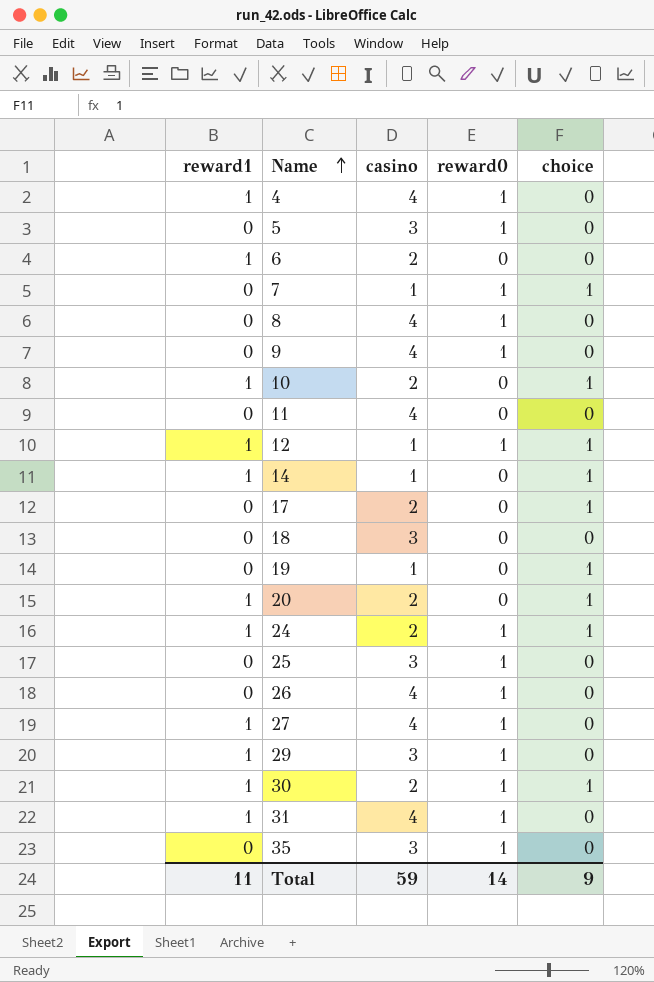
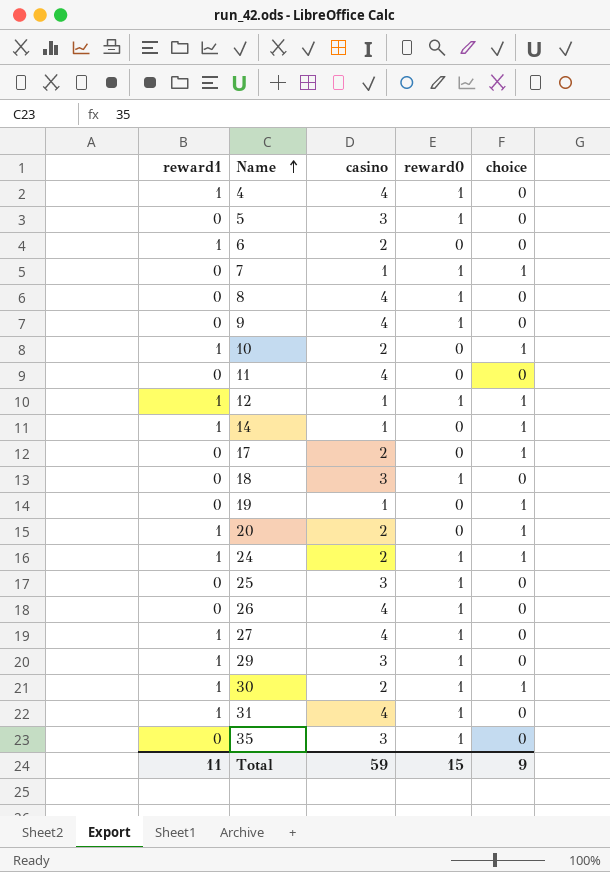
18 | reward0: 0 -> 1
Total | reward0: 14 -> 15

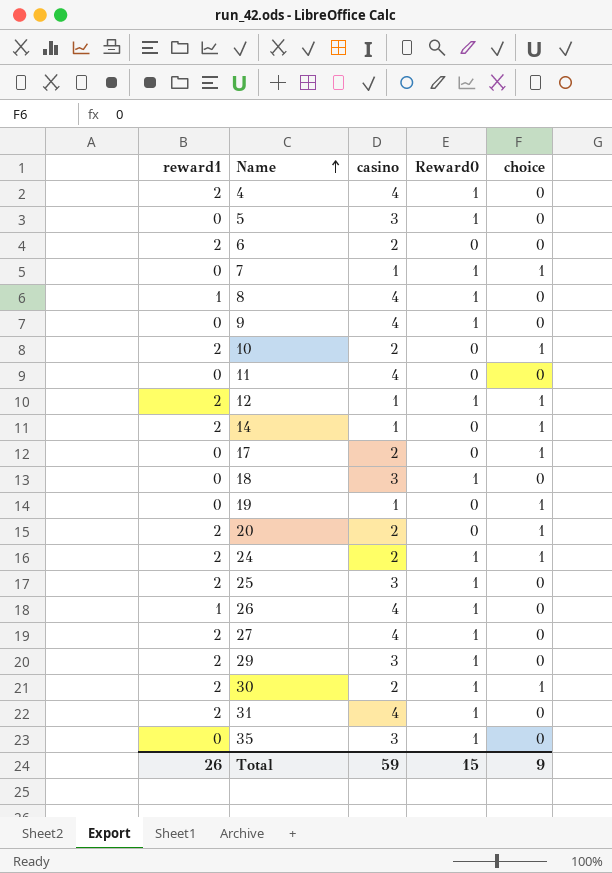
column name: reward0 -> Reward0
4 | reward1: 1 -> 2
6 | reward1: 1 -> 2
8 | reward1: 0 -> 1
10 | reward1: 1 -> 2
12 | reward1: 1 -> 2
14 | reward1: 1 -> 2
20 | reward1: 1 -> 2
24 | reward1: 1 -> 2
25 | reward1: 0 -> 2
26 | reward1: 0 -> 1
27 | reward1: 1 -> 2
29 | reward1: 1 -> 2
30 | reward1: 1 -> 2
31 | reward1: 1 -> 2
Total | reward1: 11 -> 26

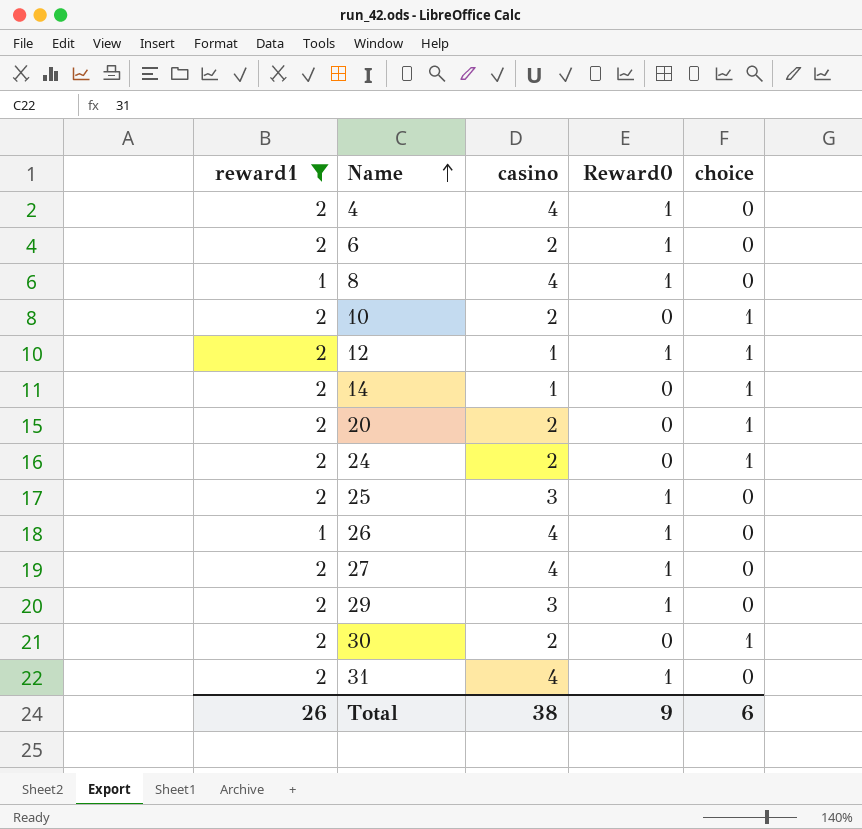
filter: none -> reward1 != 0
6 | Reward0: 0 -> 1
24 | Reward0: 1 -> 0
30 | Reward0: 1 -> 0
Total | casino: 59 -> 38
Total | Reward0: 15 -> 9
Total | choice: 9 -> 6

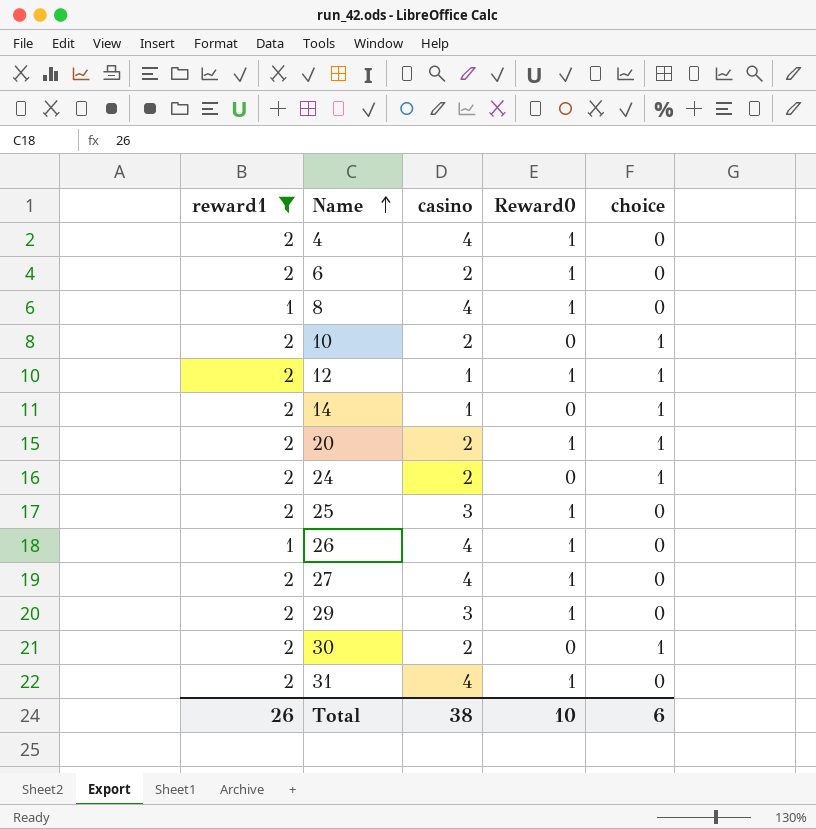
20 | Reward0: 0 -> 1
Total | Reward0: 9 -> 10

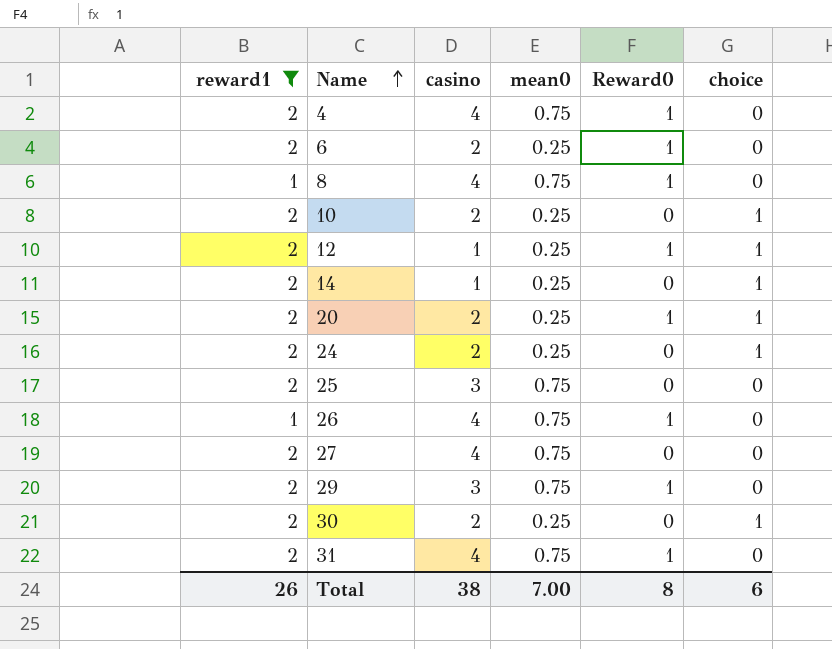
column mean0 | position: none -> 4
25 | Reward0: 1 -> 0
27 | Reward0: 1 -> 0
Total | Reward0: 10 -> 8

